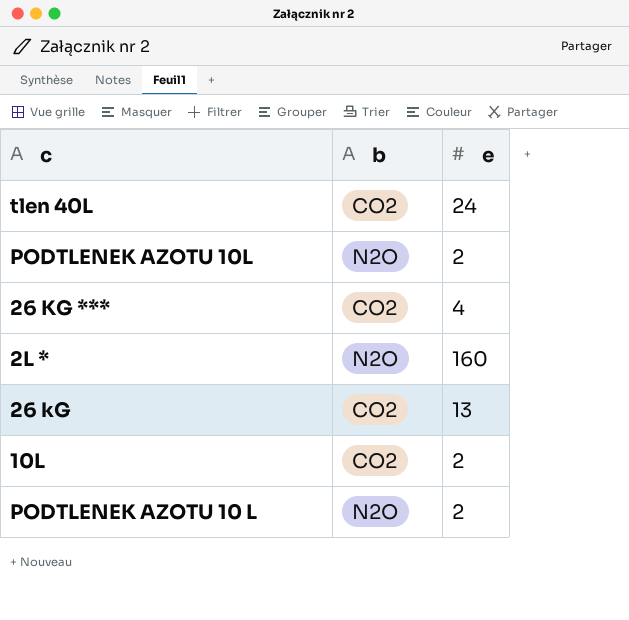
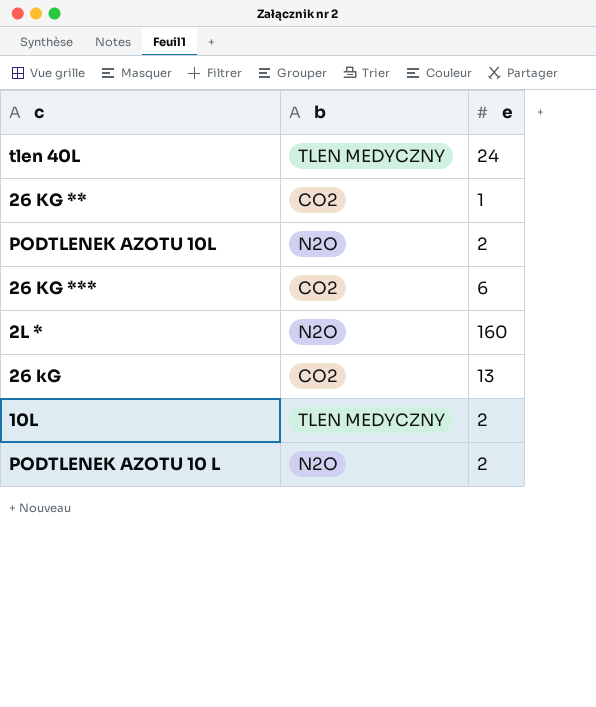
tlen 40L | b: CO2 -> TLEN MEDYCZNY
row 26 KG **: none -> CO2 | 1
26 KG *** | e: 4 -> 6
10L | b: CO2 -> TLEN MEDYCZNY

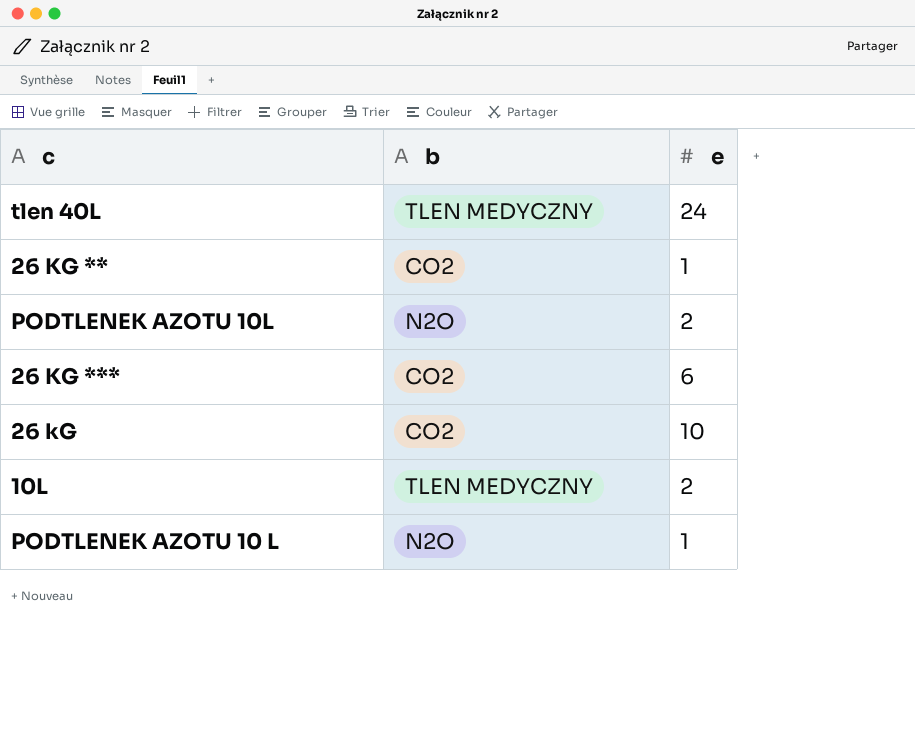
row 2L *: N2O | 160 -> none
26 kG | e: 13 -> 10
PODTLENEK AZOTU 10 L | e: 2 -> 1

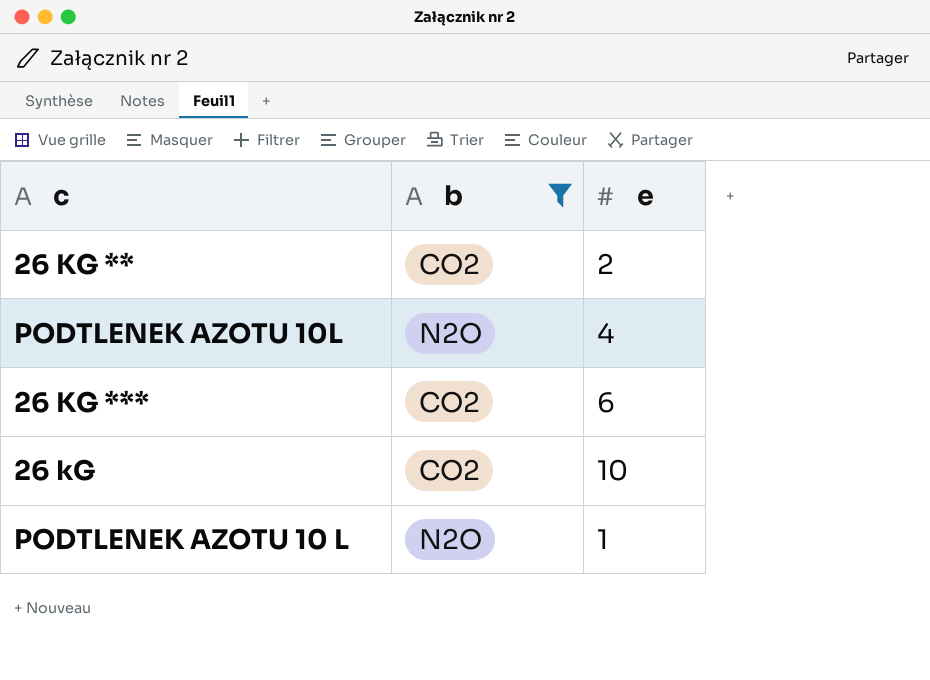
filter: none -> b != TLEN MEDYCZNY
26 KG ** | e: 1 -> 2
PODTLENEK AZOTU 10L | e: 2 -> 4

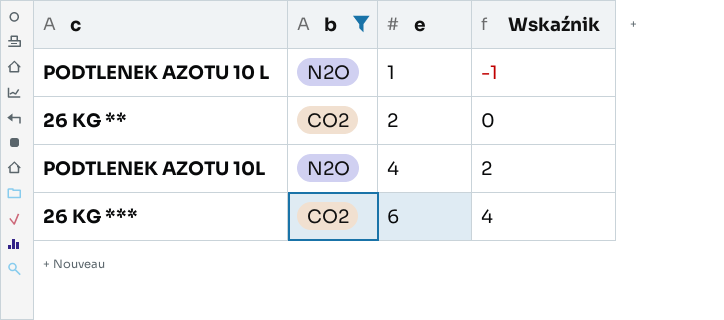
row order: none -> e ascending
column Wskaźnik | formula: none -> [e] - 2
row 26 kG: CO2 | 10 -> none

